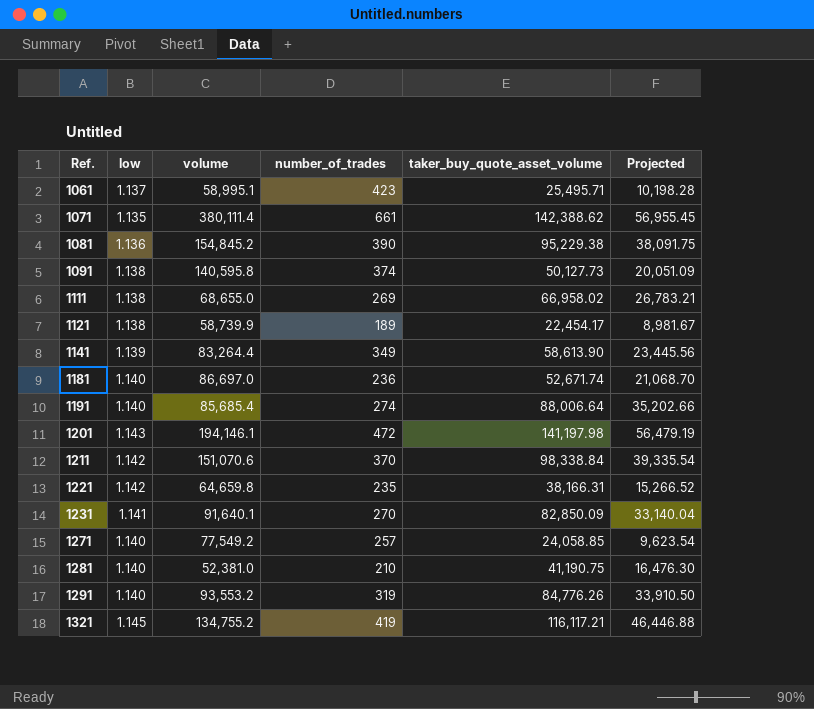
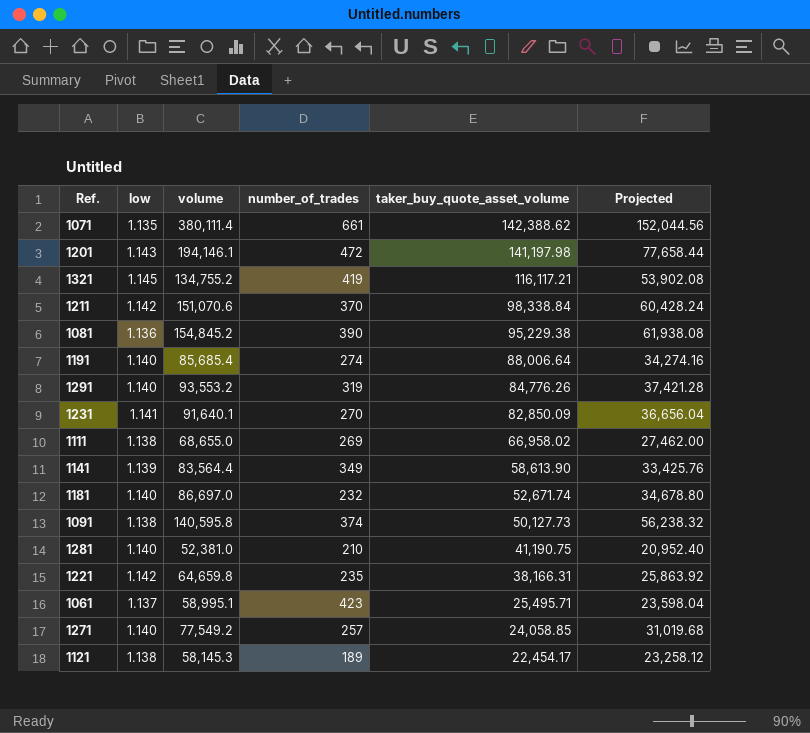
row order: Ref. ascending -> taker_buy_quote_asset_volume descending
column Projected | formula: [taker_buy_quote_asset_volume] * 0.4 -> [volume] * 0.4
1141 | volume: 83,264.4 -> 83,564.4
1181 | number_of_trades: 236 -> 232
1121 | volume: 58,739.9 -> 58,145.3

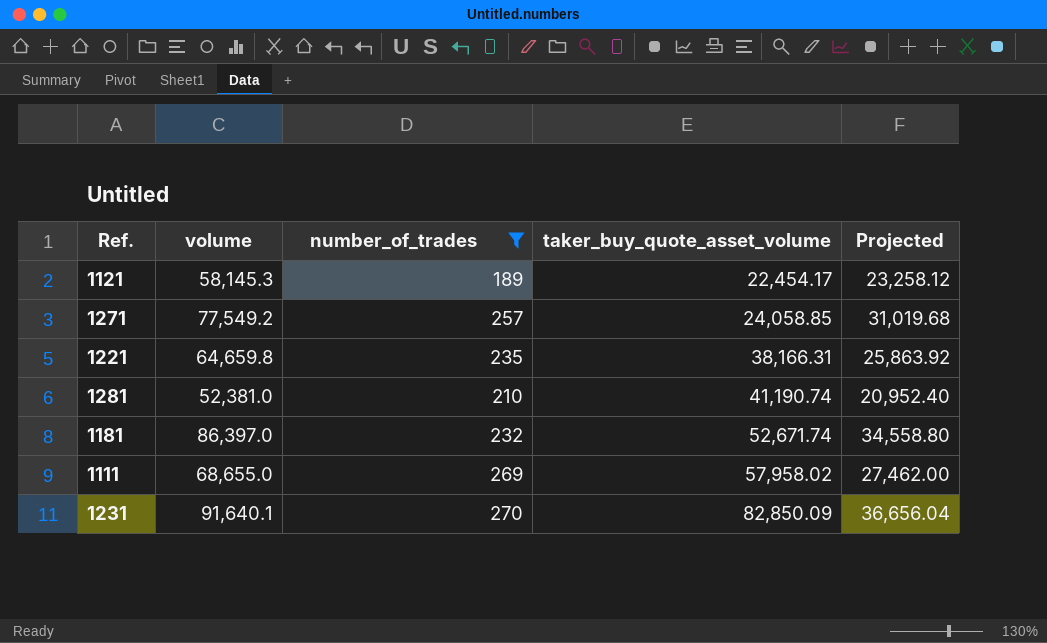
filter: none -> number_of_trades <= 270
row order: taker_buy_quote_asset_volume descending -> taker_buy_quote_asset_volume ascending
column low | position: 2 -> none
1281 | taker_buy_quote_asset_volume: 41,190.75 -> 41,190.74
1181 | volume: 86,697.0 -> 86,397.0
1181 | Projected: 34,678.80 -> 34,558.80
1111 | taker_buy_quote_asset_volume: 66,958.02 -> 57,958.02

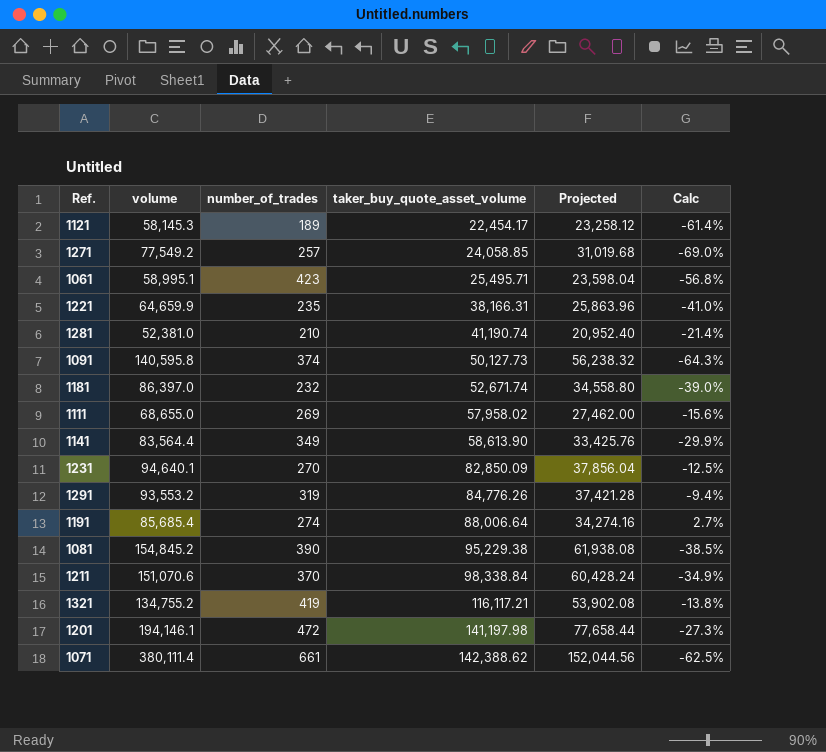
filter: number_of_trades <= 270 -> none
column Calc | formula: none -> ([taker_buy_quote_asset_volume] - [volume]) / [volume]
1221 | volume: 64,659.8 -> 64,659.9
1221 | Projected: 25,863.92 -> 25,863.96
1231 | volume: 91,640.1 -> 94,640.1
1231 | Projected: 36,656.04 -> 37,856.04

